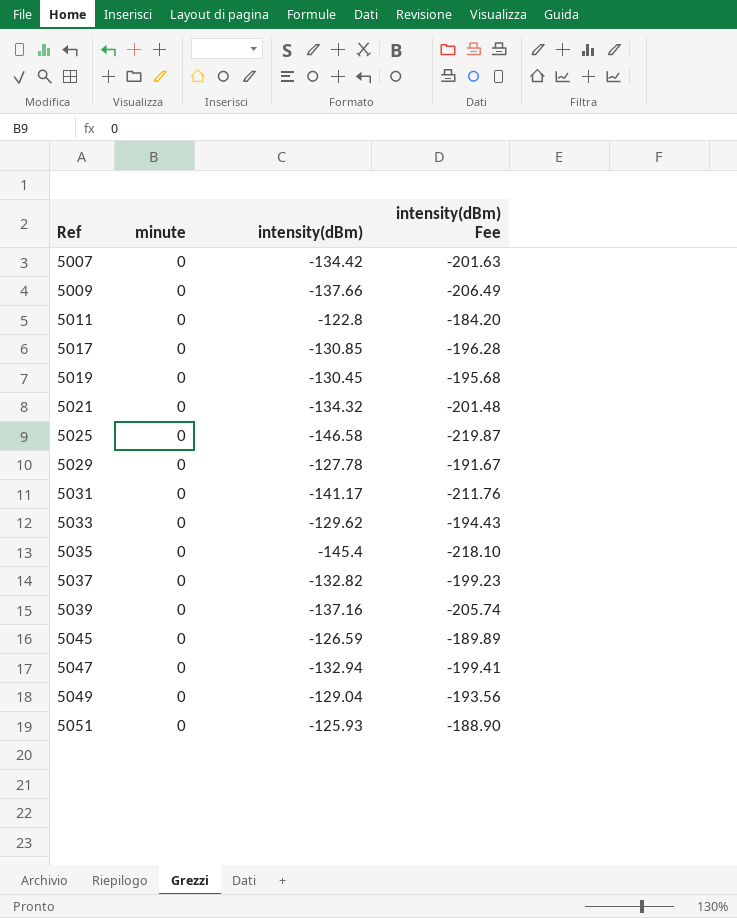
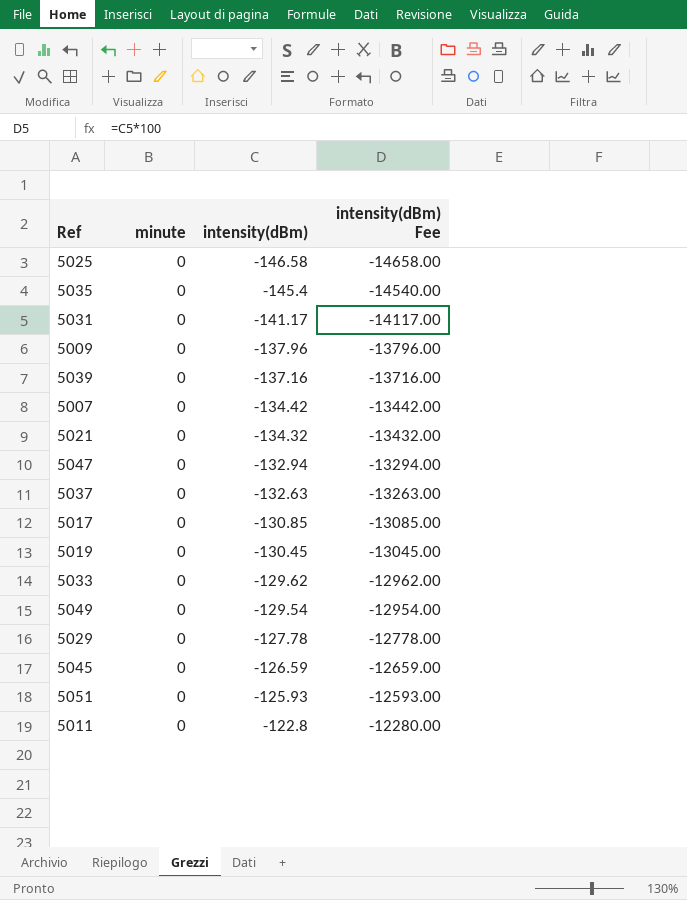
row order: Ref ascending -> intensity(dBm) ascending
column intensity(dBm) Fee | formula: [intensity(dBm)] * 1.5 -> [intensity(dBm)] * 100
5009 | intensity(dBm): -137.66 -> -137.96
5037 | intensity(dBm): -132.82 -> -132.63
5049 | intensity(dBm): -129.04 -> -129.54

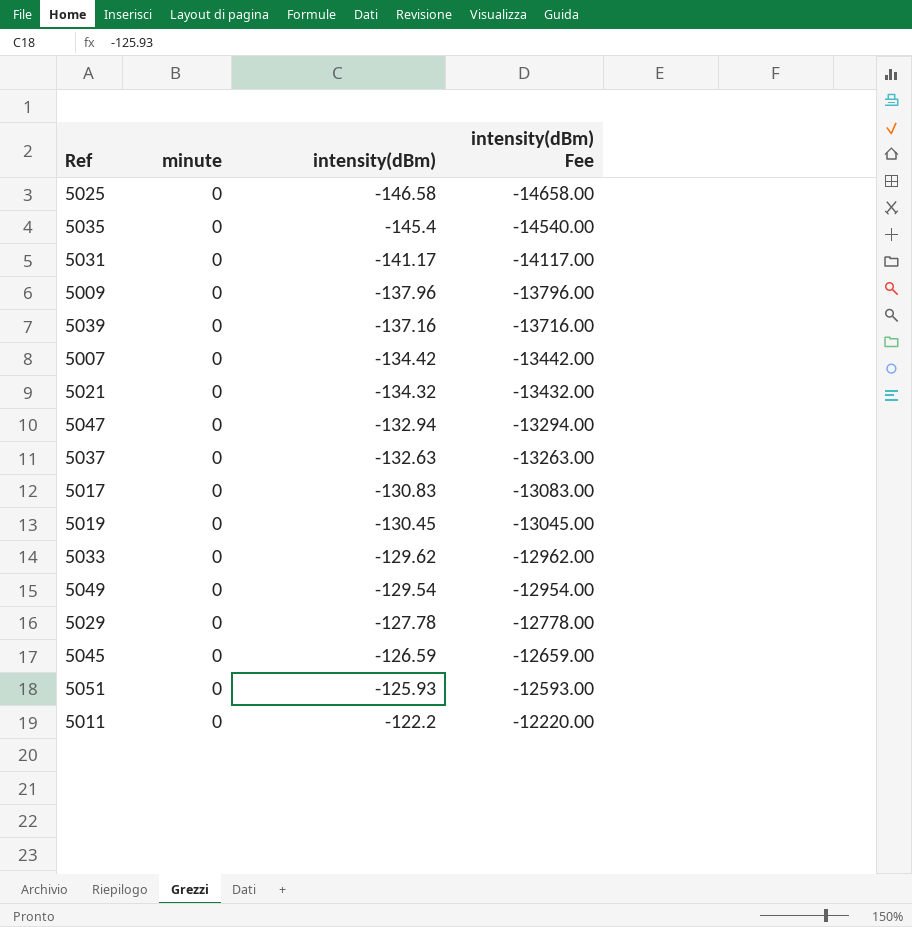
5017 | intensity(dBm): -130.85 -> -130.83
5017 | intensity(dBm) Fee: -13085.00 -> -13083.00
5011 | intensity(dBm): -122.8 -> -122.2
5011 | intensity(dBm) Fee: -12280.00 -> -12220.00

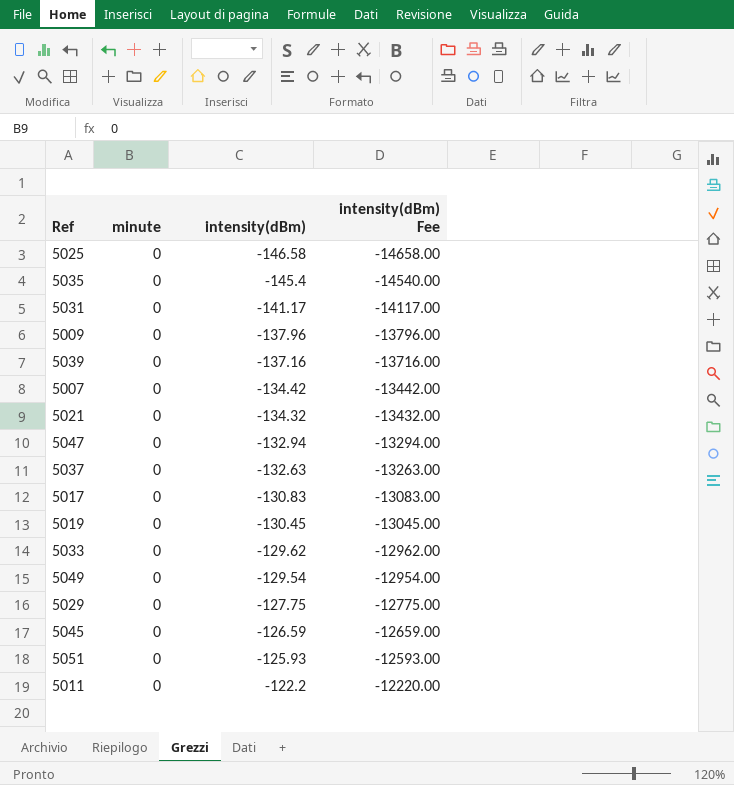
5029 | intensity(dBm): -127.78 -> -127.75
5029 | intensity(dBm) Fee: -12778.00 -> -12775.00

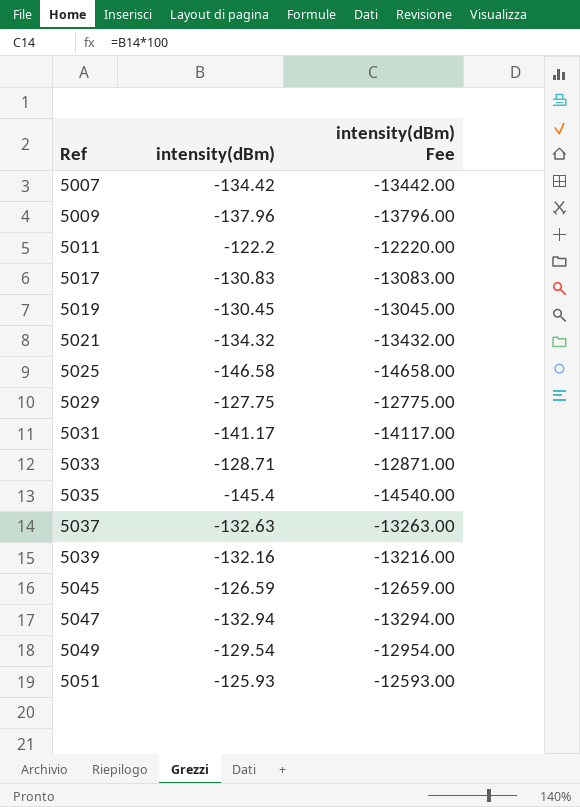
row order: intensity(dBm) ascending -> Ref ascending
column minute | position: 2 -> none
5033 | intensity(dBm): -129.62 -> -128.71
5033 | intensity(dBm) Fee: -12962.00 -> -12871.00
5039 | intensity(dBm): -137.16 -> -132.16
5039 | intensity(dBm) Fee: -13716.00 -> -13216.00

